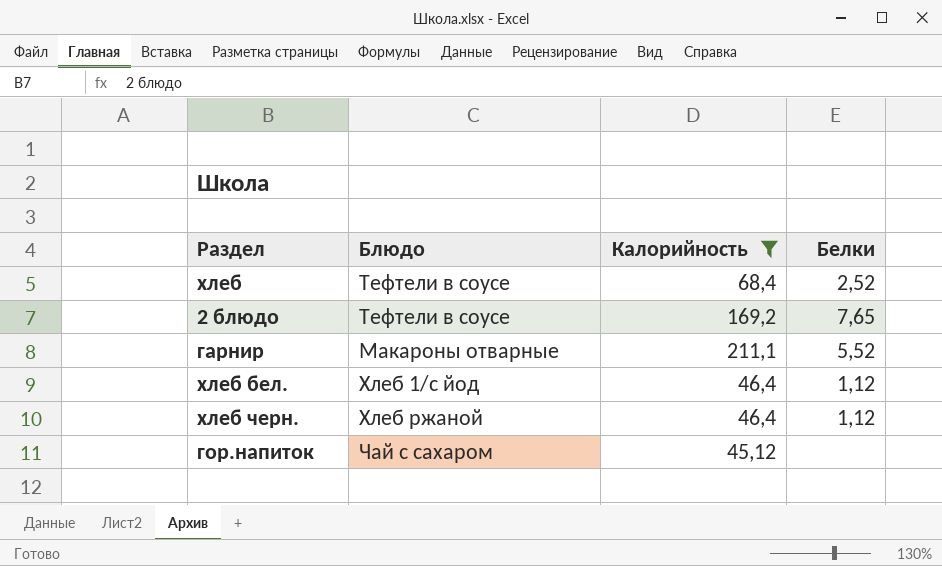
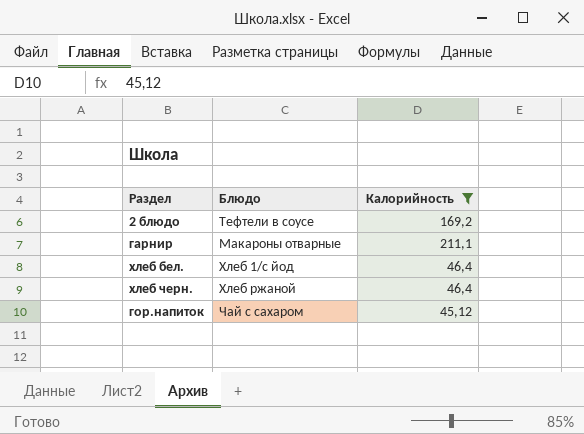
column Белки | position: 4 -> none
row хлеб: Тефтели в соусе | 68,4 | 2,52 -> none

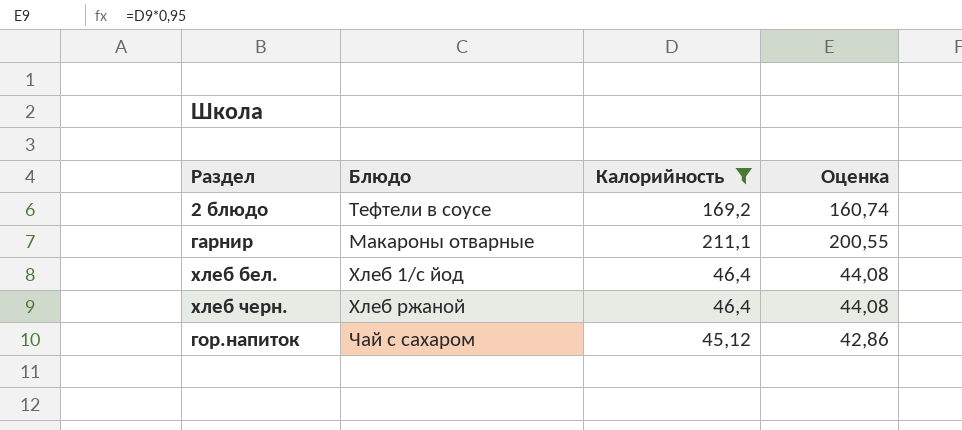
column Оценка | formula: none -> [Калорийность] * 0,95

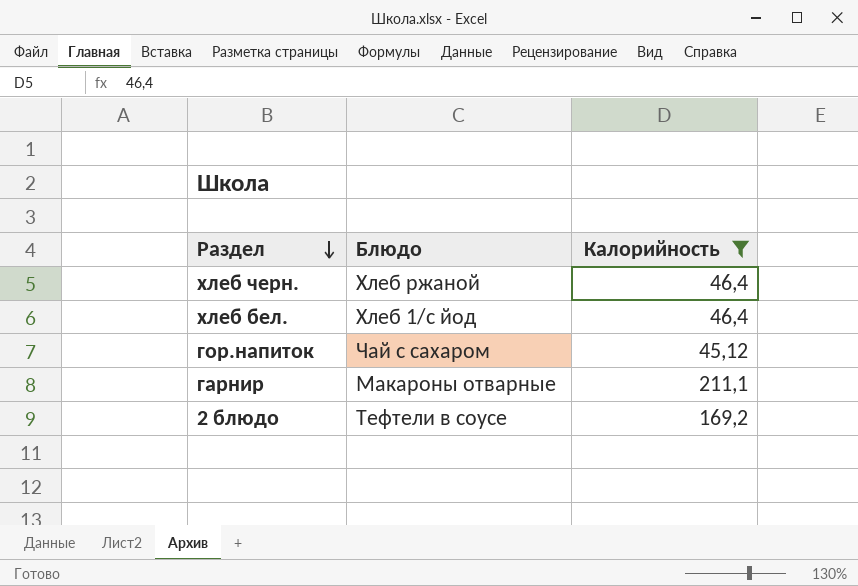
row order: none -> Раздел descending
column Оценка | formula: [Калорийность] * 0,95 -> none

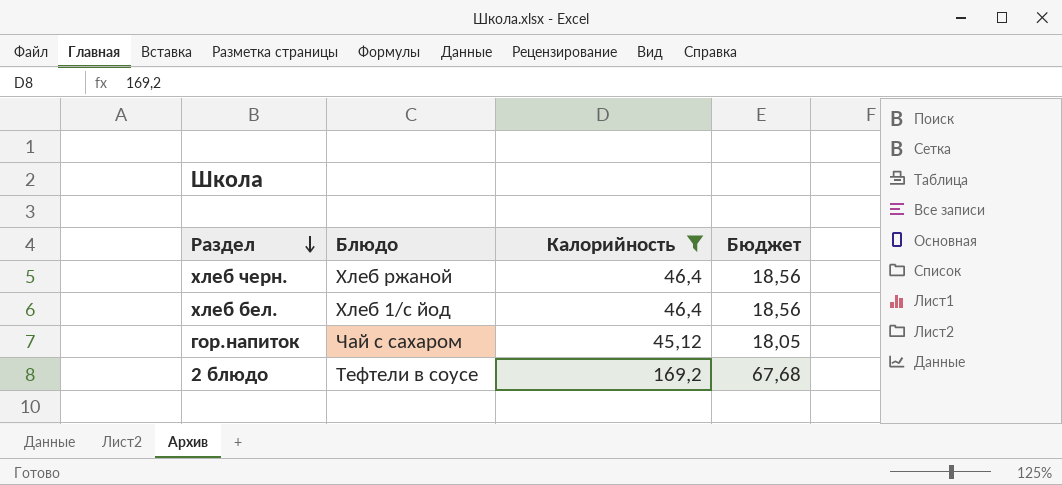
column Бюджет | formula: none -> [Калорийность] * 0,4
row гарнир: Макароны отварные | 211,1 -> none

